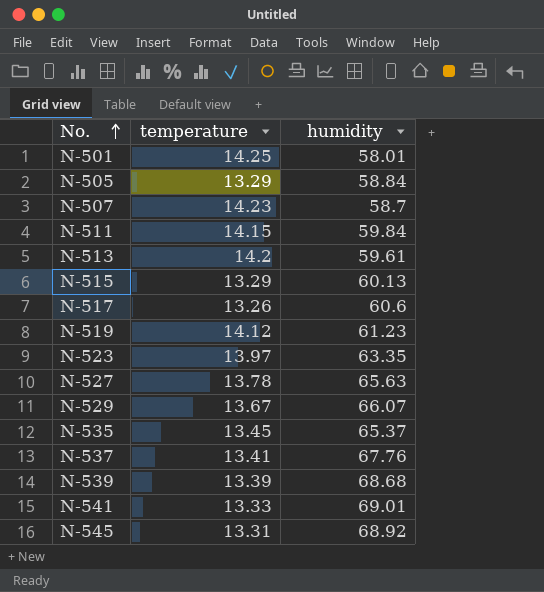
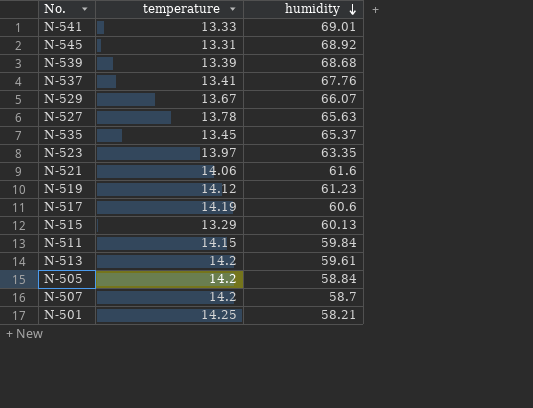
row order: No. ascending -> humidity descending
row N-521: none -> 14.06 | 61.6
N-517 | temperature: 13.26 -> 14.19
N-505 | temperature: 13.29 -> 14.2
N-507 | temperature: 14.23 -> 14.2
N-501 | humidity: 58.01 -> 58.21

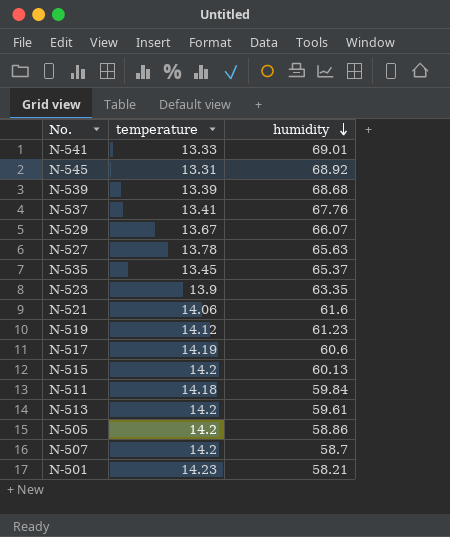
N-523 | temperature: 13.97 -> 13.9
N-515 | temperature: 13.29 -> 14.2
N-511 | temperature: 14.15 -> 14.18
N-505 | humidity: 58.84 -> 58.86
N-501 | temperature: 14.25 -> 14.23

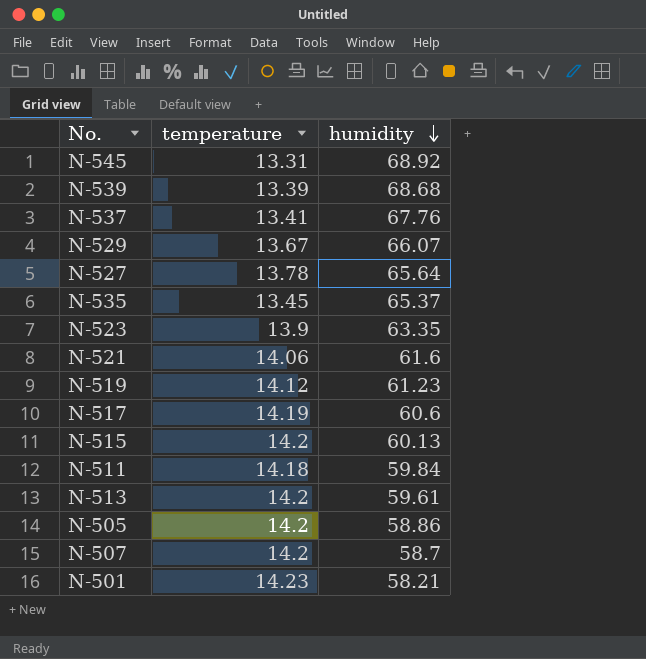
row N-541: 13.33 | 69.01 -> none
N-527 | humidity: 65.63 -> 65.64

